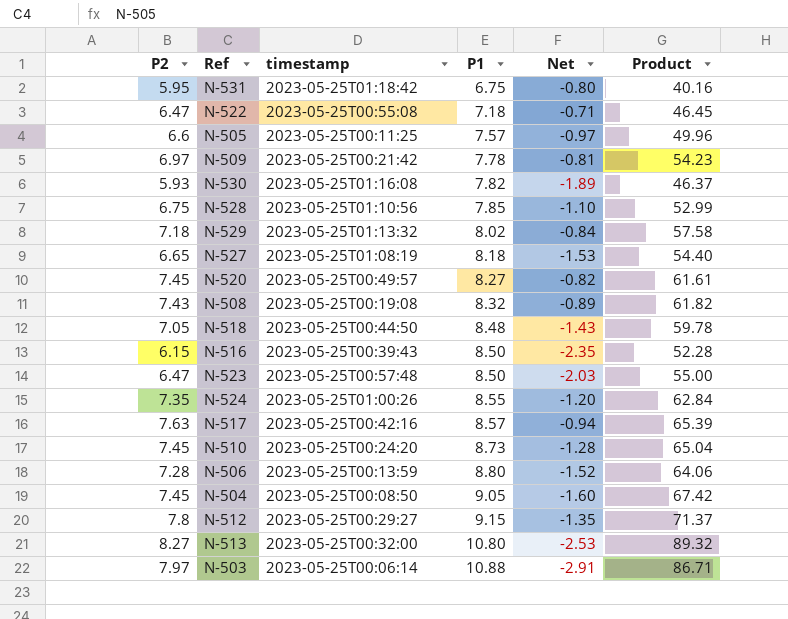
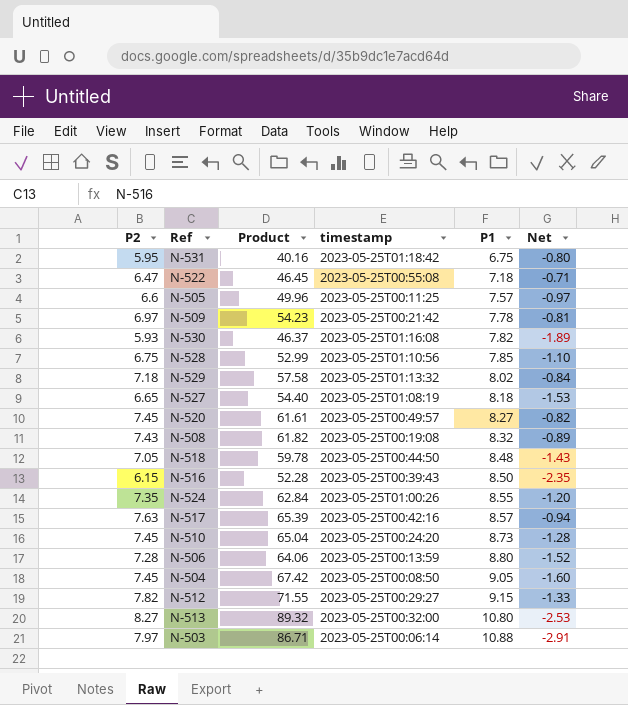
column Product | position: 6 -> 3
row N-523: 6.47 | 2023-05-25T00:57:48 | 8.50 | -2.03 | 55.00 -> none
N-512 | P2: 7.8 -> 7.82
N-512 | Product: 71.37 -> 71.55
N-512 | Net: -1.35 -> -1.33

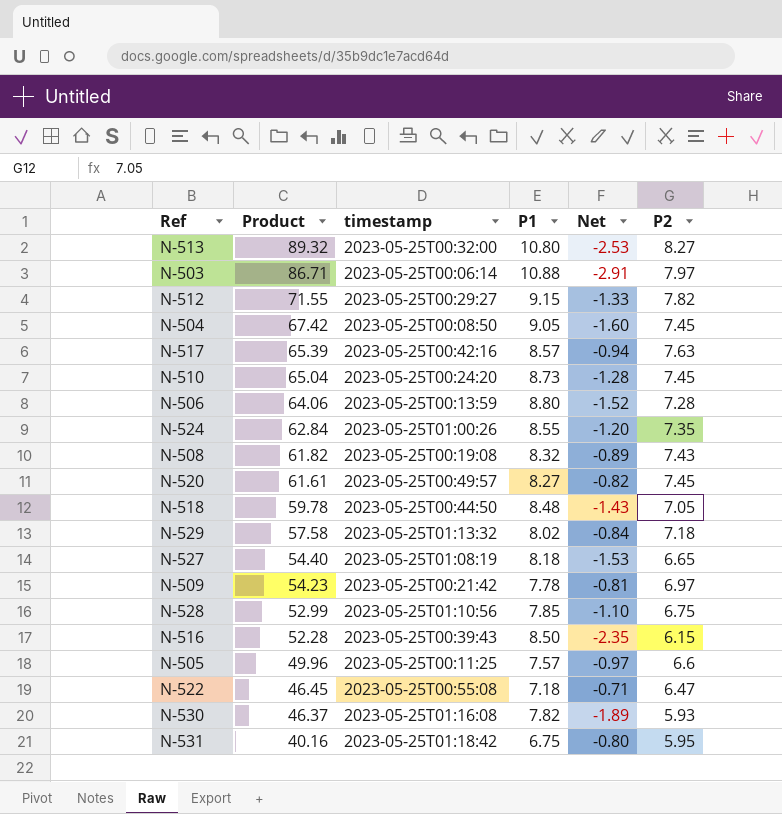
row order: P1 ascending -> Product descending
column P2 | position: 1 -> 6

